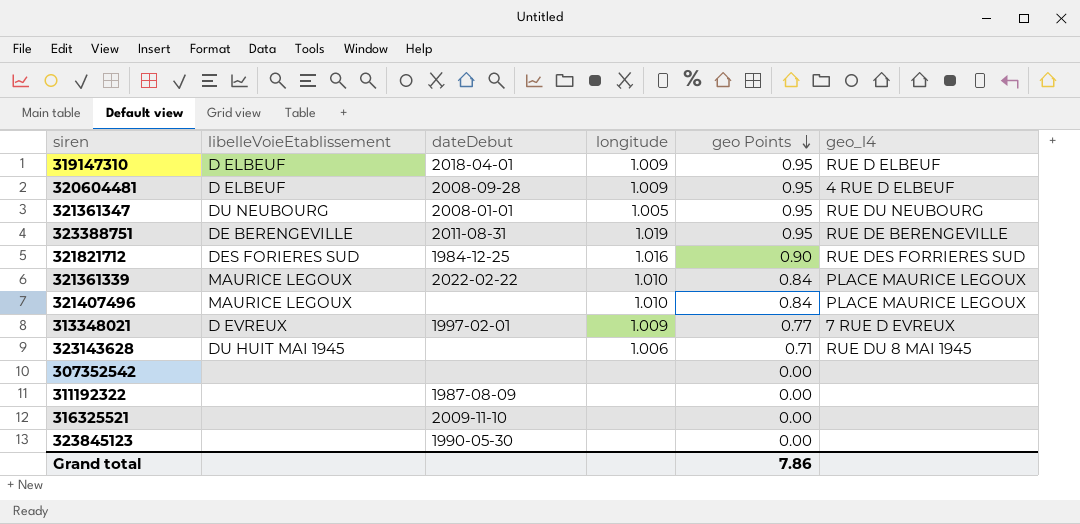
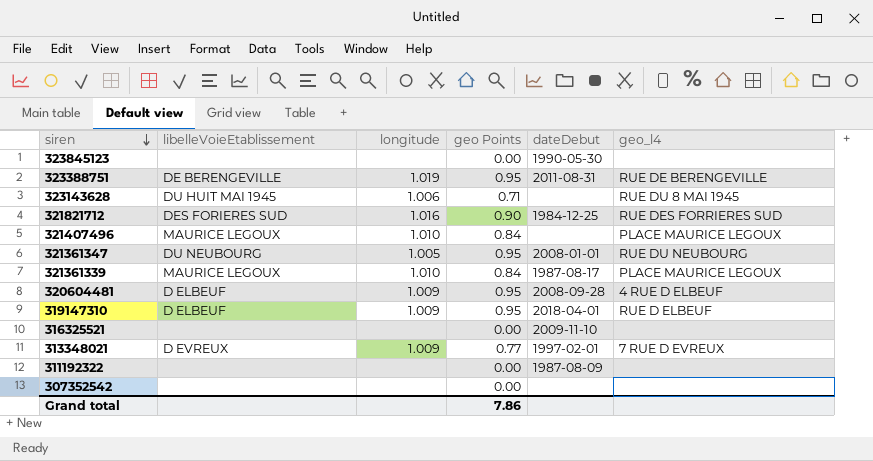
row order: geo Points descending -> siren descending
column dateDebut | position: 3 -> 5
321361339 | dateDebut: 2022-02-22 -> 1987-08-17

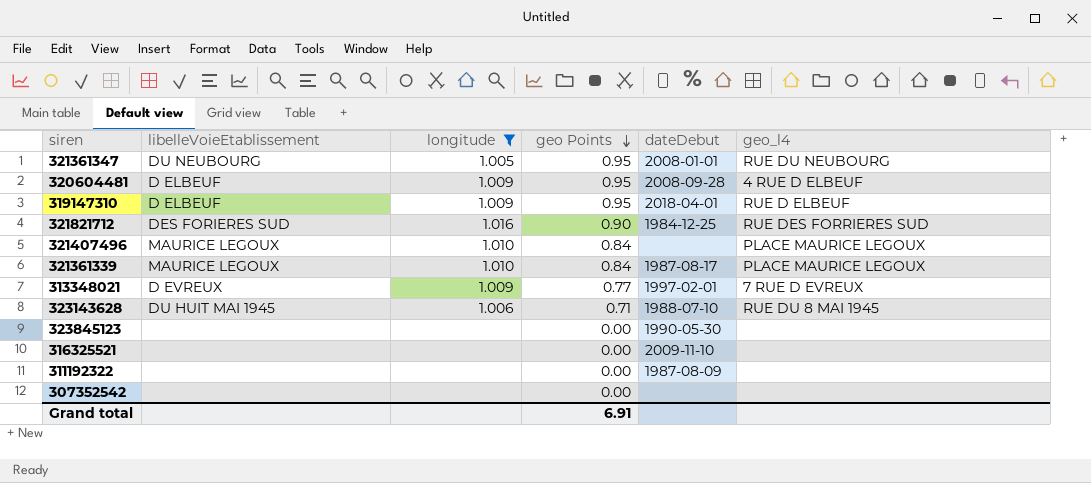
filter: none -> longitude != 1.019
row order: siren descending -> geo Points descending
323143628 | dateDebut: none -> 1988-07-10
Grand total | geo Points: 7.86 -> 6.91

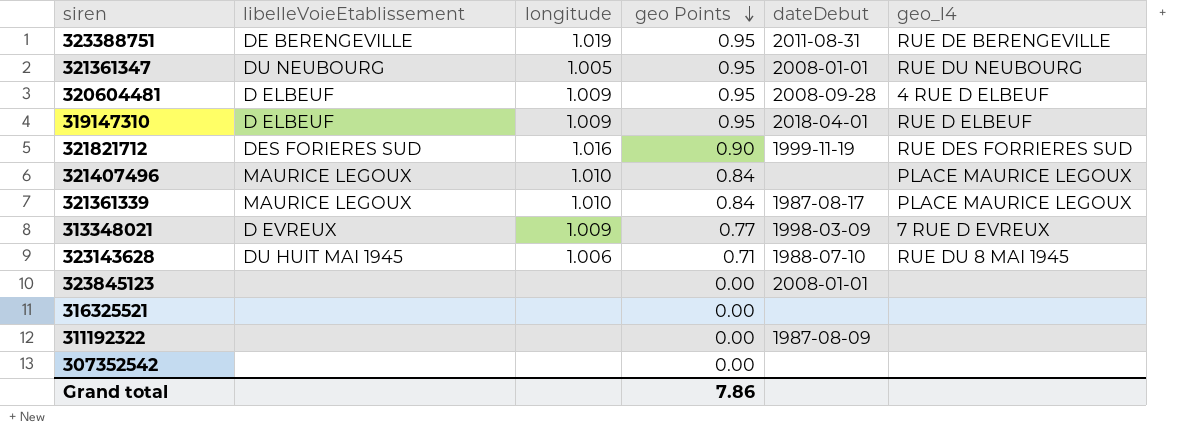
filter: longitude != 1.019 -> none
321821712 | dateDebut: 1984-12-25 -> 1999-11-19
313348021 | dateDebut: 1997-02-01 -> 1998-03-09
323845123 | dateDebut: 1990-05-30 -> 2008-01-01
316325521 | dateDebut: 2009-11-10 -> none
Grand total | geo Points: 6.91 -> 7.86

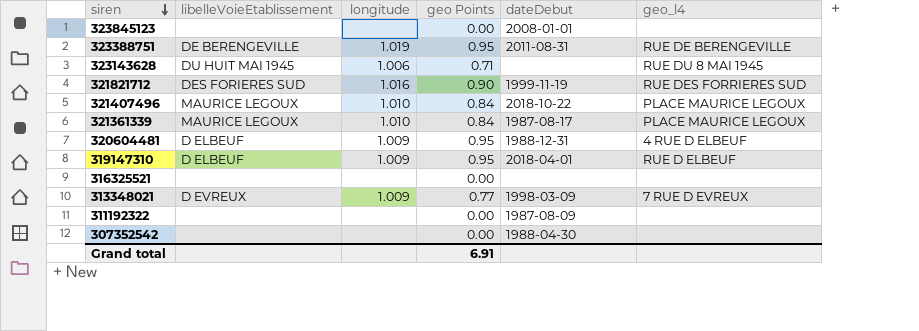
row order: geo Points descending -> siren descending
row 321361347: DU NEUBOURG | 1.005 | 0.95 | 2008-01-01 | RUE DU NEUBOURG -> none
323143628 | dateDebut: 1988-07-10 -> none
321407496 | dateDebut: none -> 2018-10-22
320604481 | dateDebut: 2008-09-28 -> 1988-12-31
307352542 | dateDebut: none -> 1988-04-30
Grand total | geo Points: 7.86 -> 6.91

